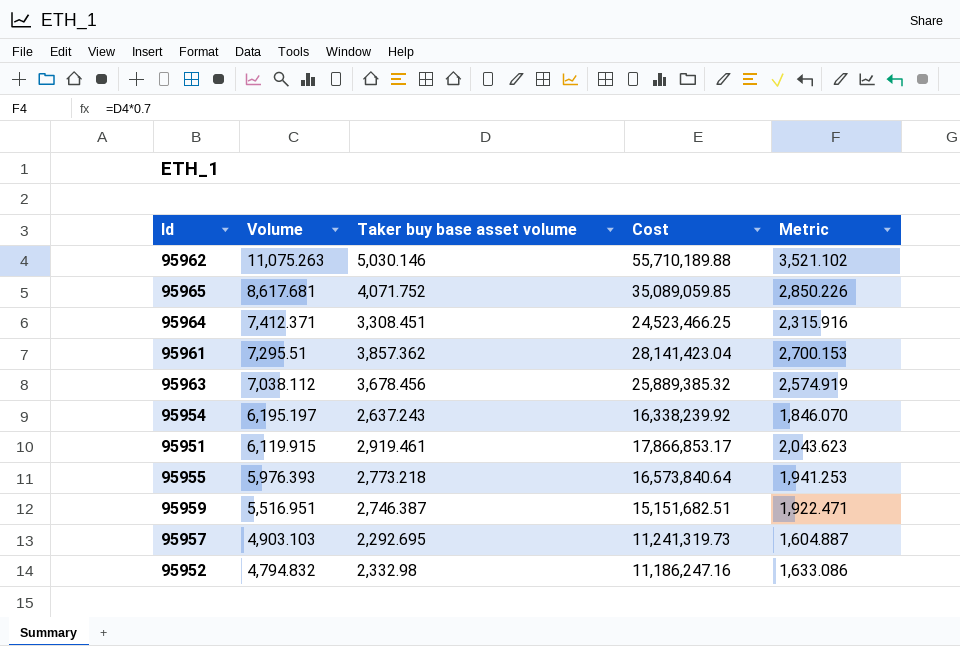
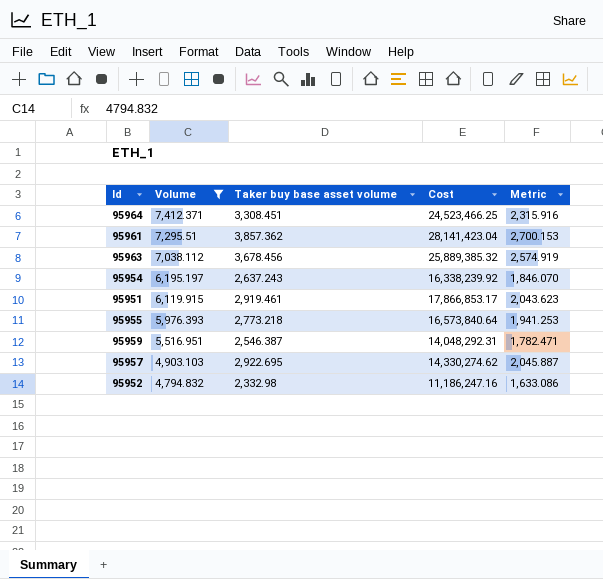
filter: none -> Volume <= 7,412.371
95959 | Taker buy base asset volume: 2,746.387 -> 2,546.387
95959 | Cost: 15,151,682.51 -> 14,048,292.31
95959 | Metric: 1,922.471 -> 1,782.471
95957 | Taker buy base asset volume: 2,292.695 -> 2,922.695
95957 | Cost: 11,241,319.73 -> 14,330,274.62
95957 | Metric: 1,604.887 -> 2,045.887

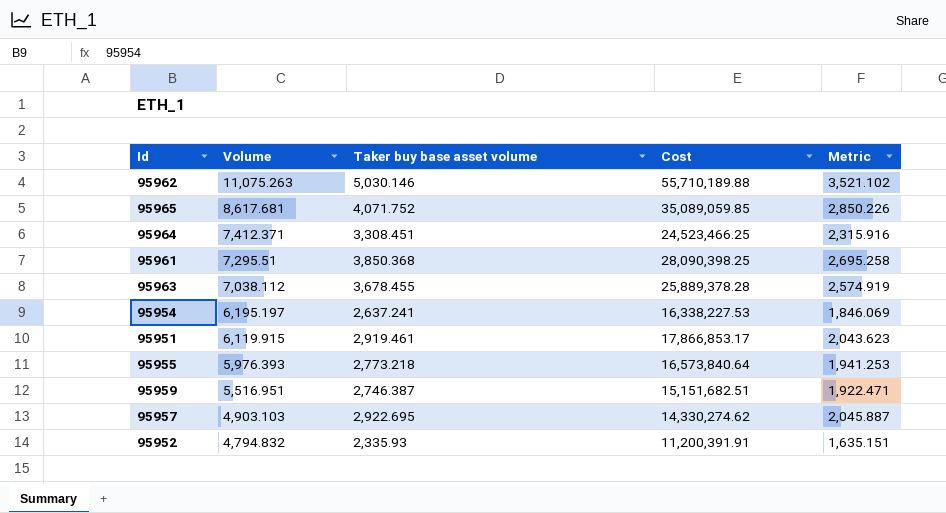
filter: Volume <= 7,412.371 -> none
95961 | Taker buy base asset volume: 3,857.362 -> 3,850.368
95961 | Cost: 28,141,423.04 -> 28,090,398.25
95961 | Metric: 2,700.153 -> 2,695.258
95963 | Taker buy base asset volume: 3,678.456 -> 3,678.455
95963 | Cost: 25,889,385.32 -> 25,889,378.28
95954 | Taker buy base asset volume: 2,637.243 -> 2,637.241
95954 | Cost: 16,338,239.92 -> 16,338,227.53
95954 | Metric: 1,846.070 -> 1,846.069
95959 | Taker buy base asset volume: 2,546.387 -> 2,746.387
95959 | Cost: 14,048,292.31 -> 15,151,682.51
95959 | Metric: 1,782.471 -> 1,922.471
95952 | Taker buy base asset volume: 2,332.98 -> 2,335.93
95952 | Cost: 11,186,247.16 -> 11,200,391.91
95952 | Metric: 1,633.086 -> 1,635.151

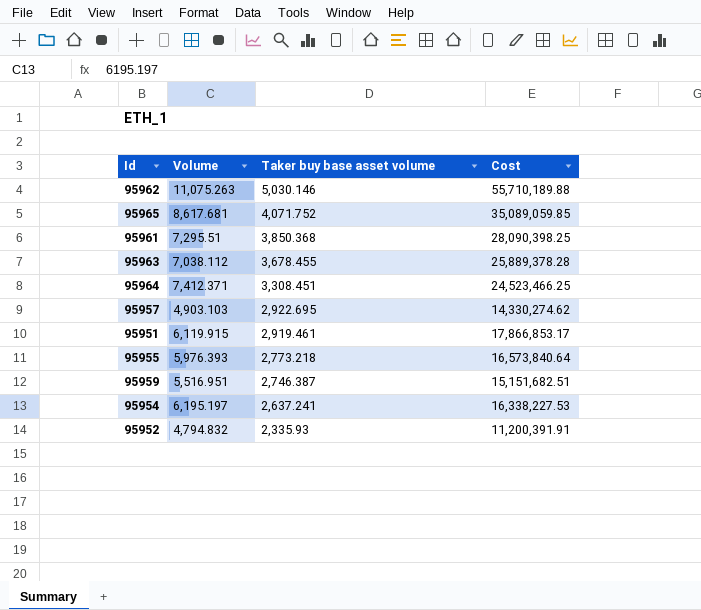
row order: Volume descending -> Taker buy base asset volume descending
column Metric | formula: [Taker buy base asset volume] * 0.7 -> none

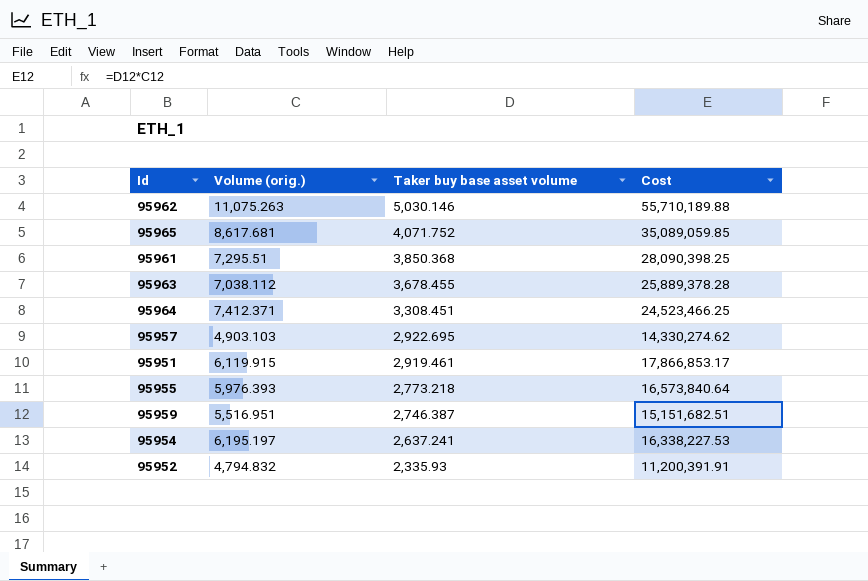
column name: Volume -> Volume (orig.)

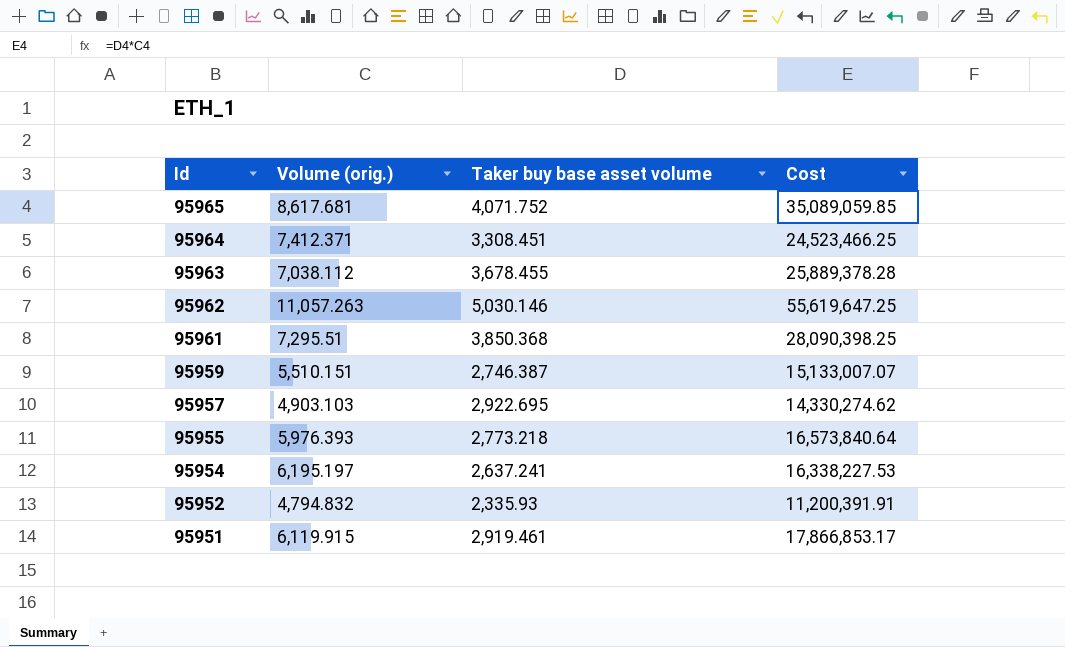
row order: Taker buy base asset volume descending -> Id descending
95962 | Volume (orig.): 11,075.263 -> 11,057.263
95962 | Cost: 55,710,189.88 -> 55,619,647.25
95959 | Volume (orig.): 5,516.951 -> 5,510.151
95959 | Cost: 15,151,682.51 -> 15,133,007.07

